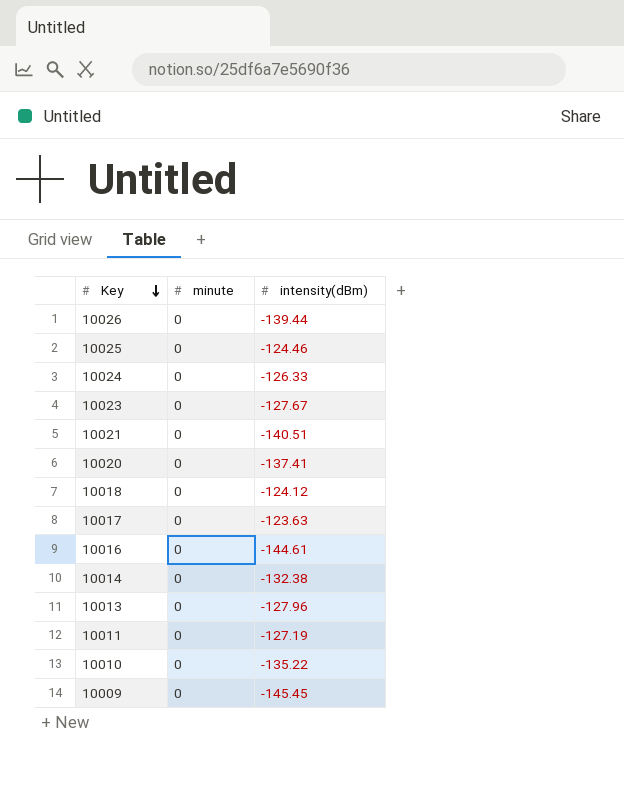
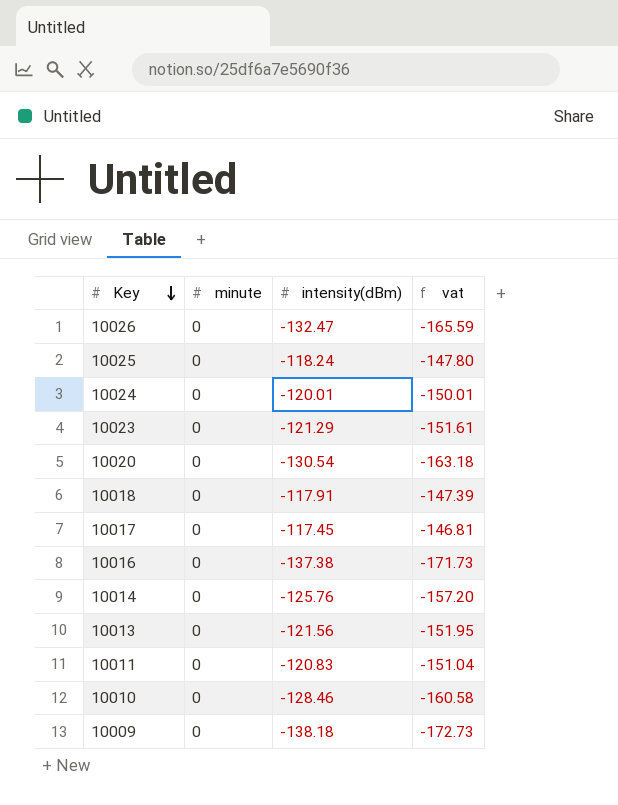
column vat | formula: none -> [intensity(dBm)] * 1.25
row 10021: 0 | -140.51 -> none
10026 | intensity(dBm): -139.44 -> -132.47
10025 | intensity(dBm): -124.46 -> -118.24
10024 | intensity(dBm): -126.33 -> -120.01
10023 | intensity(dBm): -127.67 -> -121.29
10020 | intensity(dBm): -137.41 -> -130.54
10018 | intensity(dBm): -124.12 -> -117.91
10017 | intensity(dBm): -123.63 -> -117.45
10016 | intensity(dBm): -144.61 -> -137.38
10014 | intensity(dBm): -132.38 -> -125.76
10013 | intensity(dBm): -127.96 -> -121.56
10011 | intensity(dBm): -127.19 -> -120.83
10010 | intensity(dBm): -135.22 -> -128.46
10009 | intensity(dBm): -145.45 -> -138.18

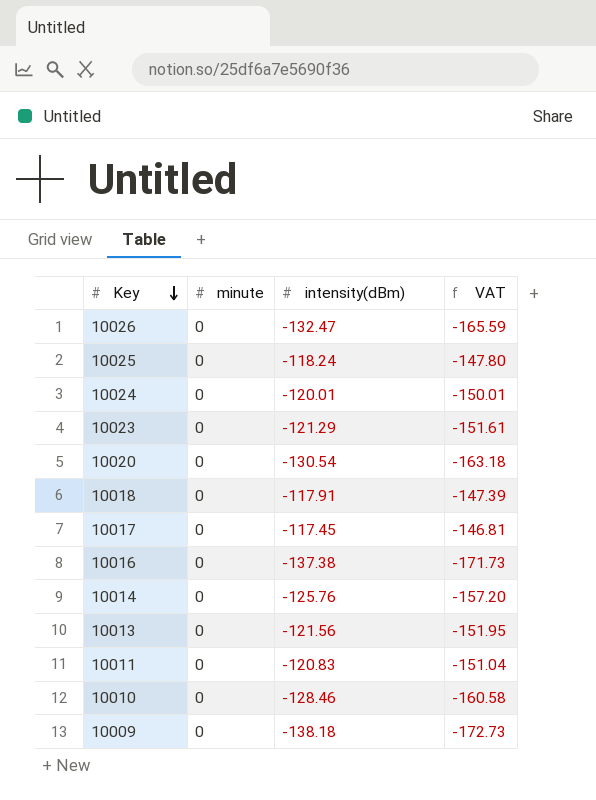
column name: vat -> VAT

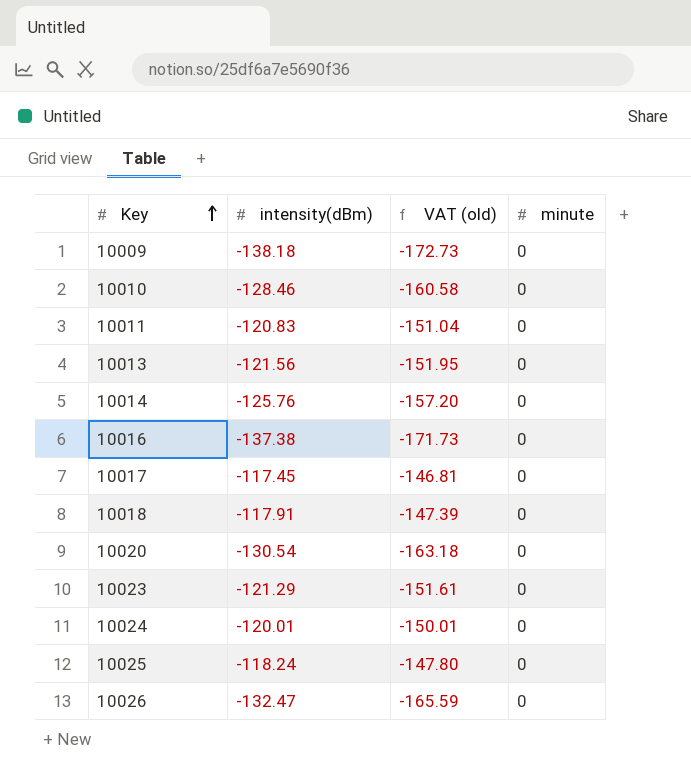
row order: Key descending -> Key ascending
column name: VAT -> VAT (old)
column minute | position: 2 -> 4

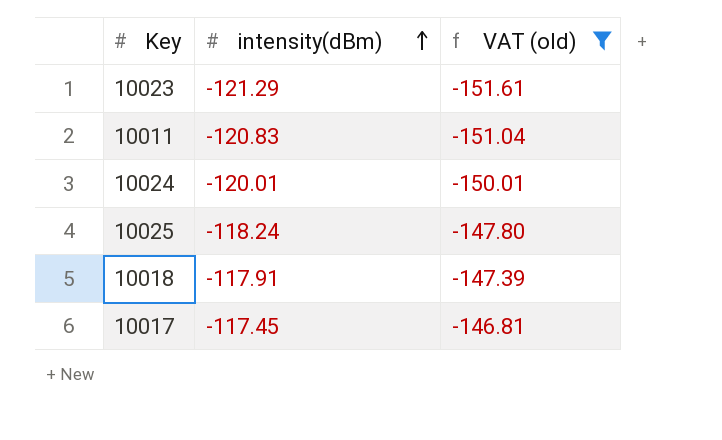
filter: none -> VAT (old) >= -151.61
row order: Key ascending -> intensity(dBm) ascending
column minute | position: 4 -> none

